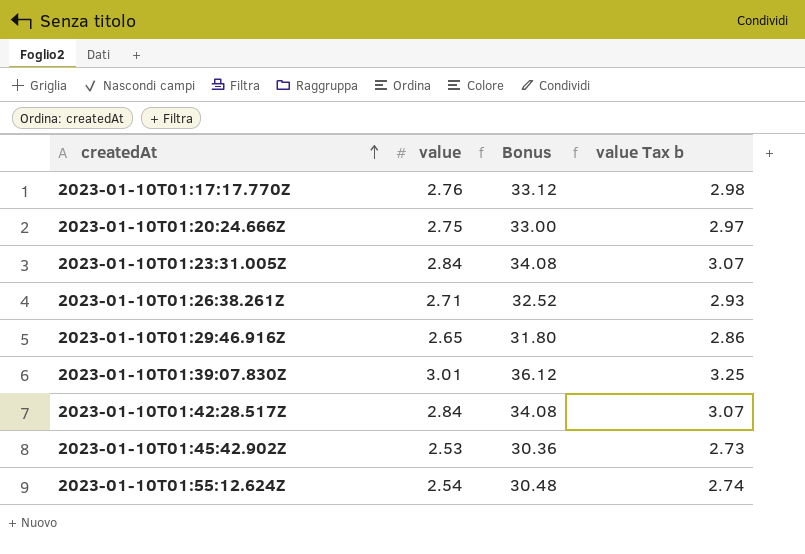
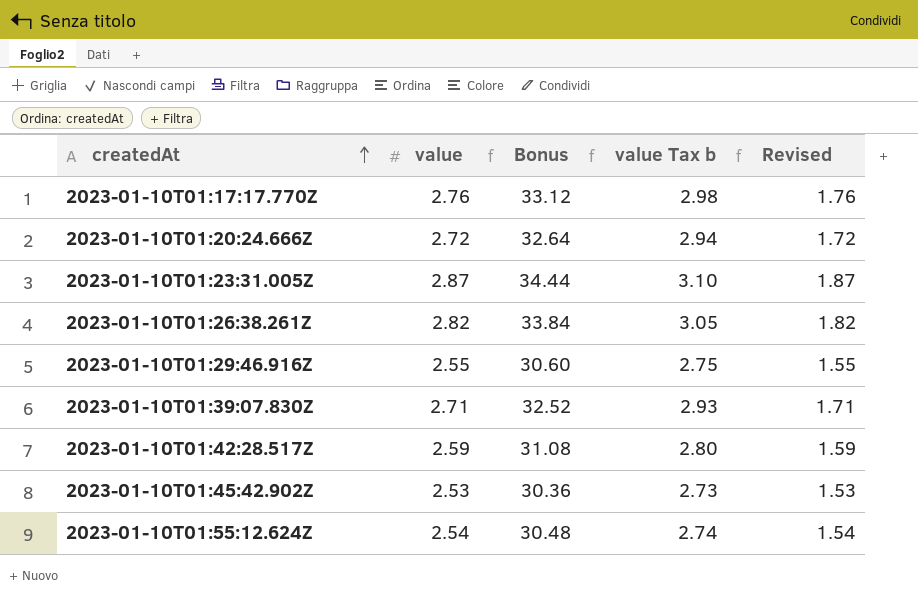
column Revised | formula: none -> [value] - 1
2023-01-10T01:20:24.666Z | value: 2.75 -> 2.72
2023-01-10T01:20:24.666Z | Bonus: 33.00 -> 32.64
2023-01-10T01:20:24.666Z | value Tax b: 2.97 -> 2.94
2023-01-10T01:23:31.005Z | value: 2.84 -> 2.87
2023-01-10T01:23:31.005Z | Bonus: 34.08 -> 34.44
2023-01-10T01:23:31.005Z | value Tax b: 3.07 -> 3.10
2023-01-10T01:26:38.261Z | value: 2.71 -> 2.82
2023-01-10T01:26:38.261Z | Bonus: 32.52 -> 33.84
2023-01-10T01:26:38.261Z | value Tax b: 2.93 -> 3.05
2023-01-10T01:29:46.916Z | value: 2.65 -> 2.55
2023-01-10T01:29:46.916Z | Bonus: 31.80 -> 30.60
2023-01-10T01:29:46.916Z | value Tax b: 2.86 -> 2.75
2023-01-10T01:39:07.830Z | value: 3.01 -> 2.71
2023-01-10T01:39:07.830Z | Bonus: 36.12 -> 32.52
2023-01-10T01:39:07.830Z | value Tax b: 3.25 -> 2.93
2023-01-10T01:42:28.517Z | value: 2.84 -> 2.59
2023-01-10T01:42:28.517Z | Bonus: 34.08 -> 31.08
2023-01-10T01:42:28.517Z | value Tax b: 3.07 -> 2.80

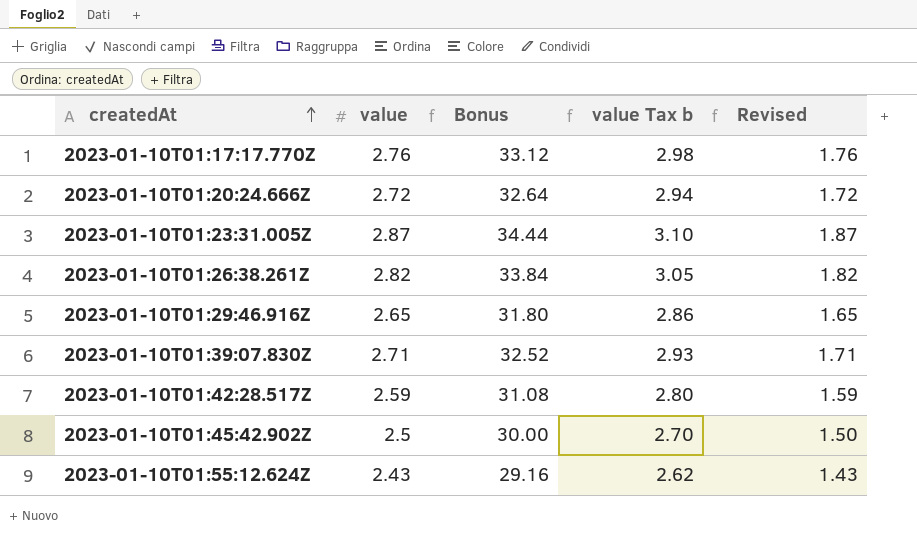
2023-01-10T01:29:46.916Z | value: 2.55 -> 2.65
2023-01-10T01:29:46.916Z | Bonus: 30.60 -> 31.80
2023-01-10T01:29:46.916Z | value Tax b: 2.75 -> 2.86
2023-01-10T01:29:46.916Z | Revised: 1.55 -> 1.65
2023-01-10T01:45:42.902Z | value: 2.53 -> 2.5
2023-01-10T01:45:42.902Z | Bonus: 30.36 -> 30.00
2023-01-10T01:45:42.902Z | value Tax b: 2.73 -> 2.70
2023-01-10T01:45:42.902Z | Revised: 1.53 -> 1.50
2023-01-10T01:55:12.624Z | value: 2.54 -> 2.43
2023-01-10T01:55:12.624Z | Bonus: 30.48 -> 29.16
2023-01-10T01:55:12.624Z | value Tax b: 2.74 -> 2.62
2023-01-10T01:55:12.624Z | Revised: 1.54 -> 1.43

